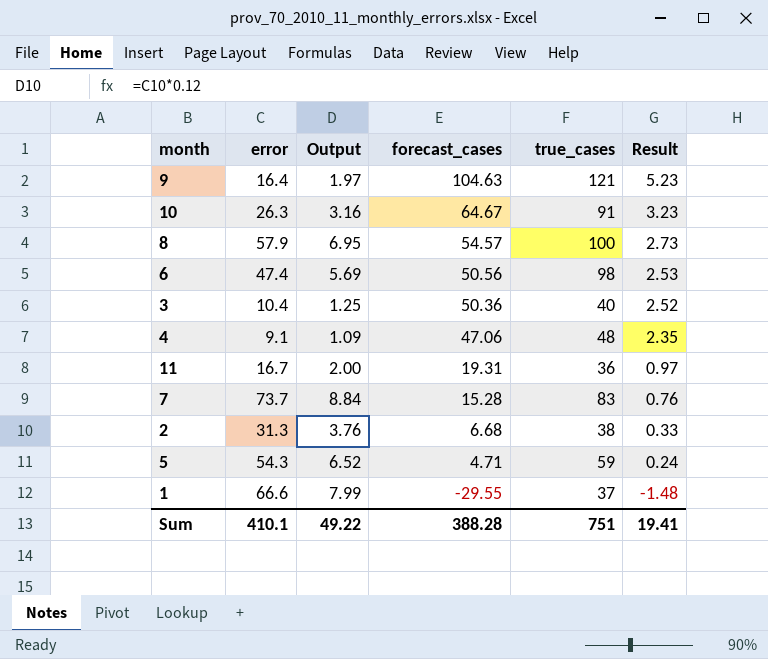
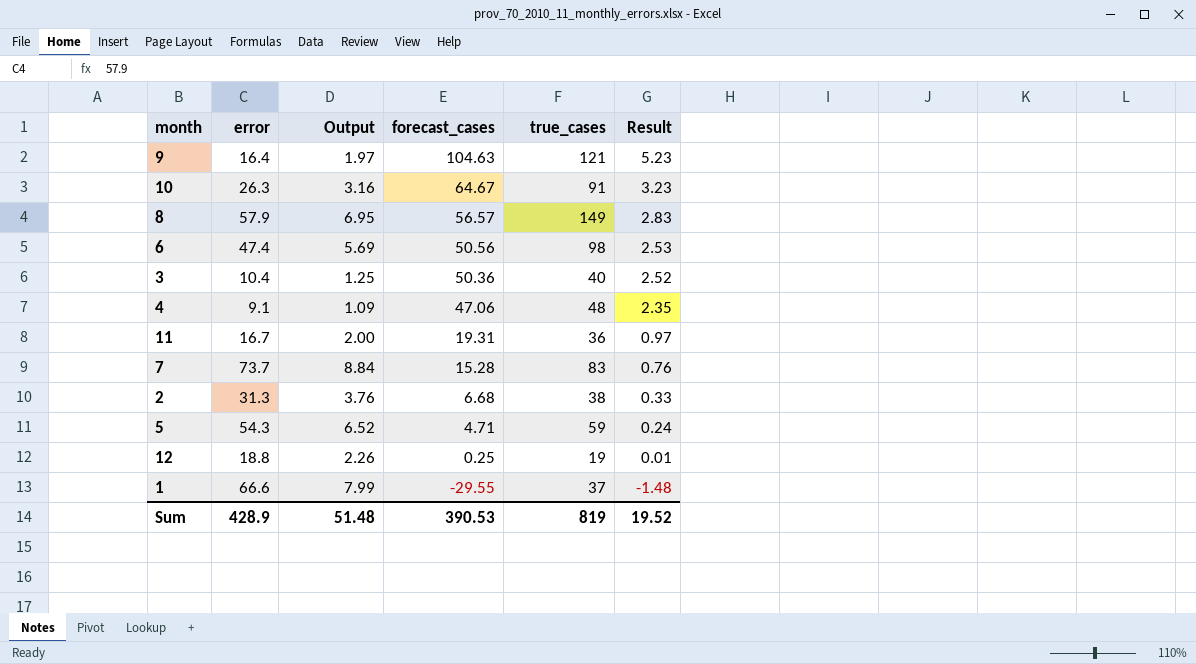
8 | forecast_cases: 54.57 -> 56.57
8 | true_cases: 100 -> 149
8 | Result: 2.73 -> 2.83
row 12: none -> 18.8 | 2.26 | 0.25 | 19 | 0.01
Sum | error: 410.1 -> 428.9
Sum | Output: 49.22 -> 51.48
Sum | forecast_cases: 388.28 -> 390.53
Sum | true_cases: 751 -> 819
Sum | Result: 19.41 -> 19.52

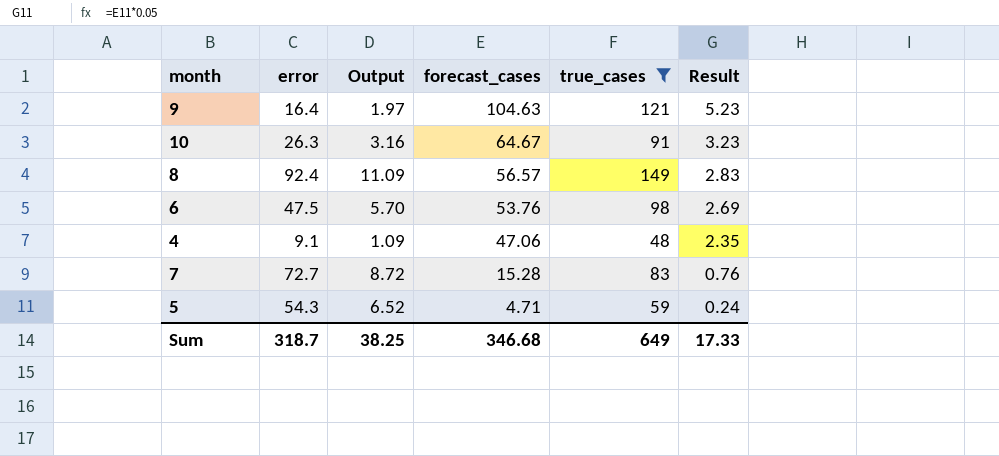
filter: none -> true_cases >= 48
8 | error: 57.9 -> 92.4
8 | Output: 6.95 -> 11.09
6 | error: 47.4 -> 47.5
6 | Output: 5.69 -> 5.70
6 | forecast_cases: 50.56 -> 53.76
6 | Result: 2.53 -> 2.69
7 | error: 73.7 -> 72.7
7 | Output: 8.84 -> 8.72
Sum | error: 428.9 -> 318.7
Sum | Output: 51.48 -> 38.25
Sum | forecast_cases: 390.53 -> 346.68
Sum | true_cases: 819 -> 649
Sum | Result: 19.52 -> 17.33

